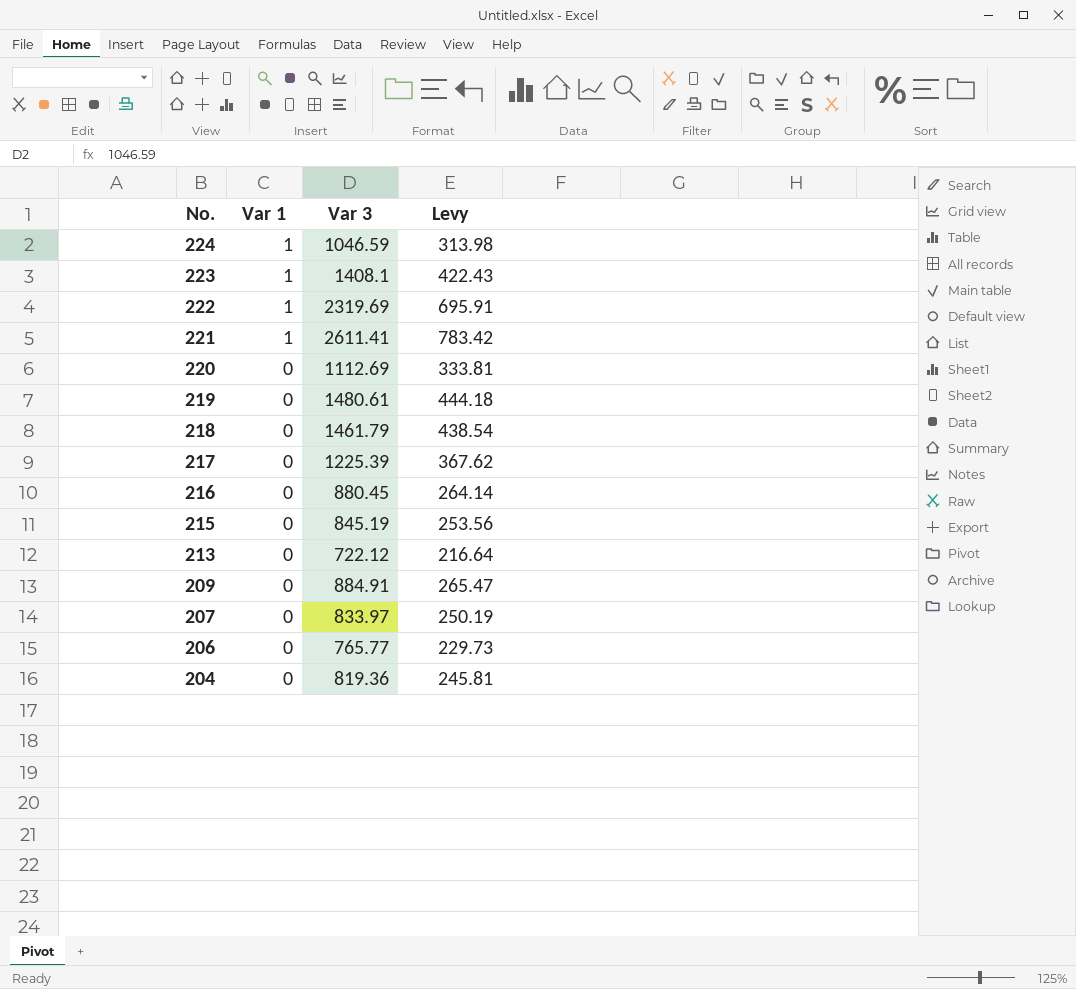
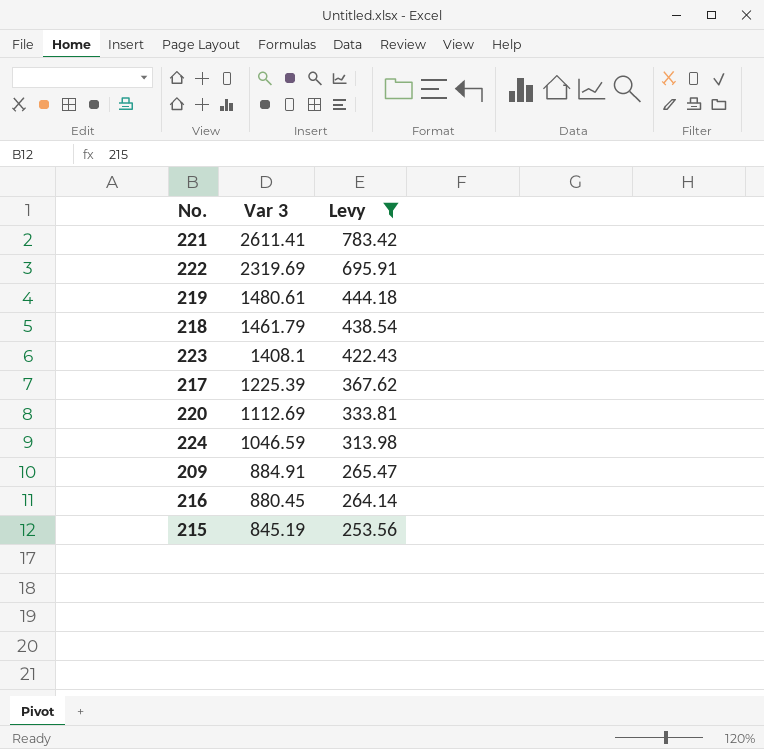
filter: none -> Levy >= 253.56
row order: No. descending -> Var 3 descending
column Var 1 | position: 2 -> none

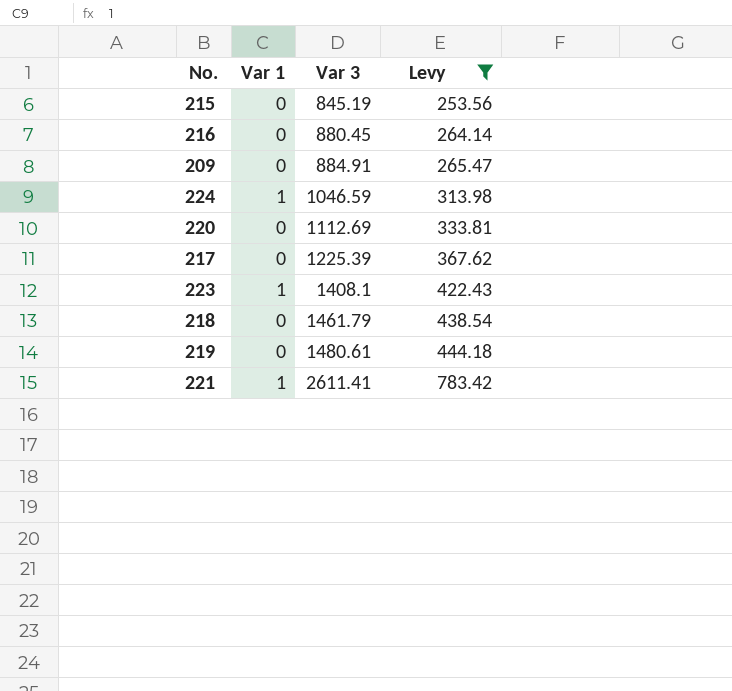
row order: Var 3 descending -> Var 3 ascending
column Var 1 | position: none -> 2
row 222: 2319.69 | 695.91 -> none

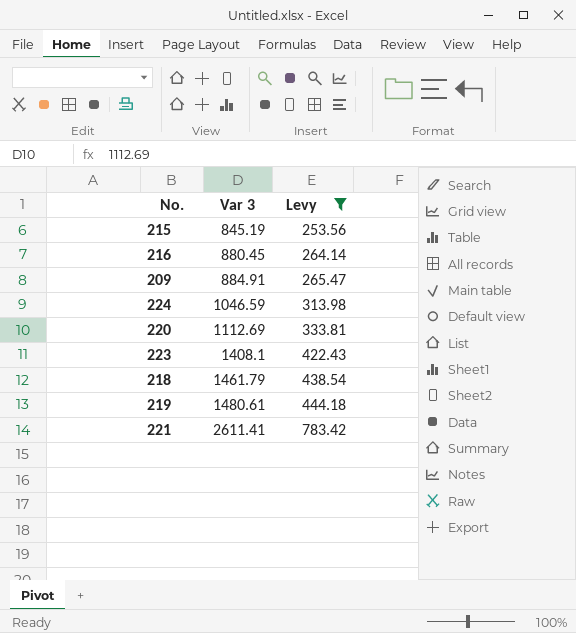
column Var 1 | position: 2 -> none
row 217: 0 | 1225.39 | 367.62 -> none

